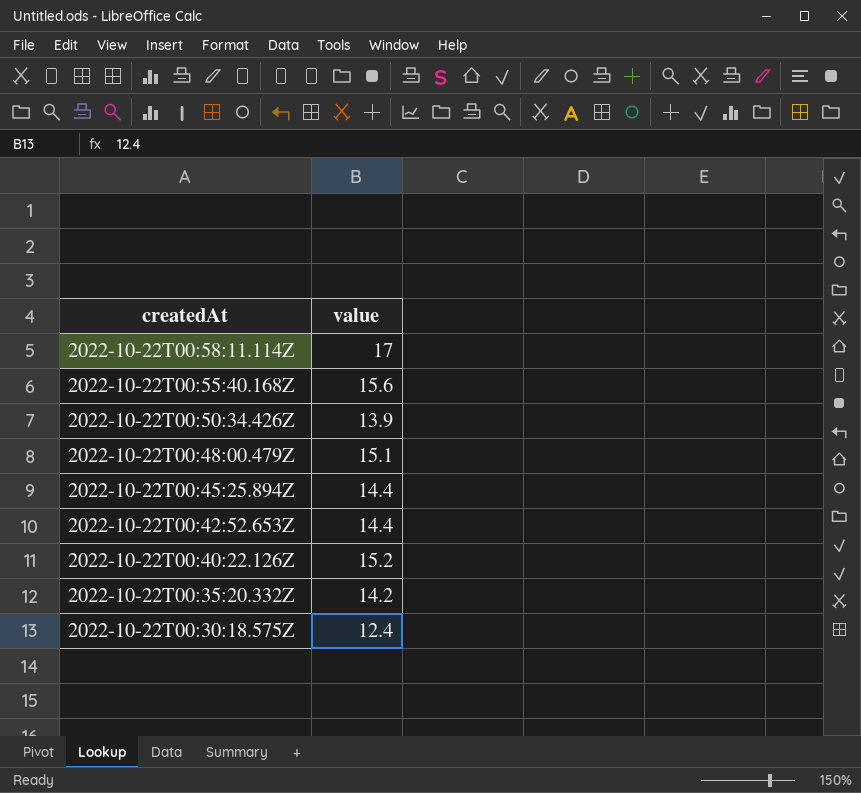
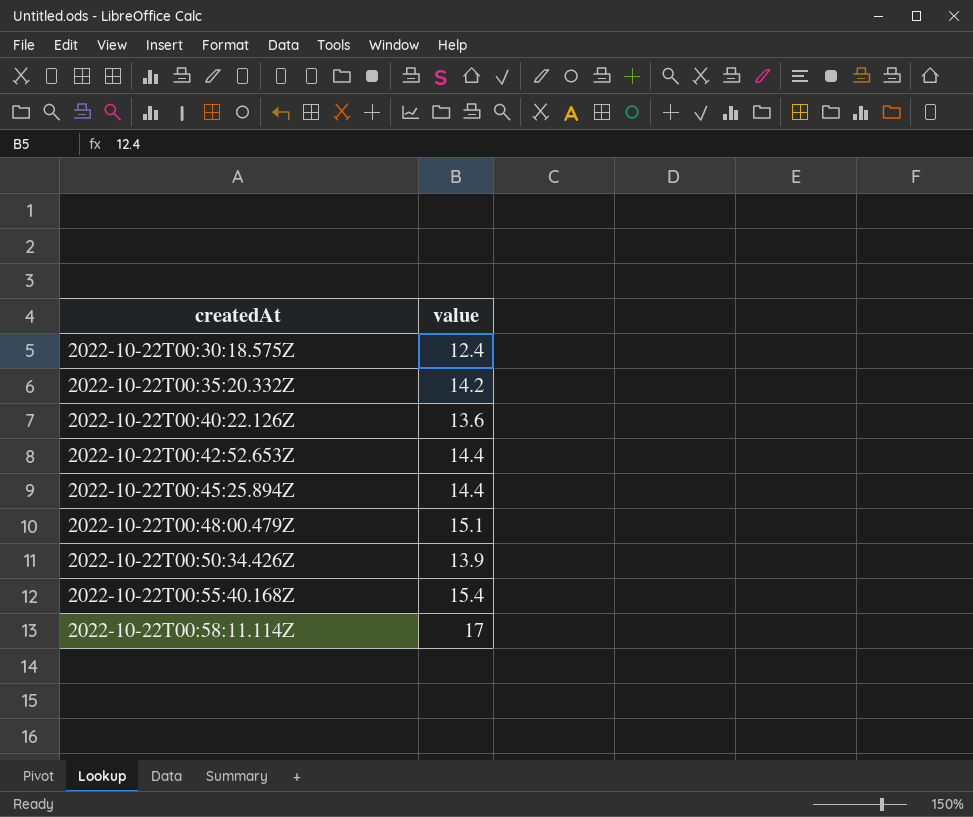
row order: createdAt descending -> createdAt ascending
2022-10-22T00:40:22.126Z | value: 15.2 -> 13.6
2022-10-22T00:55:40.168Z | value: 15.6 -> 15.4

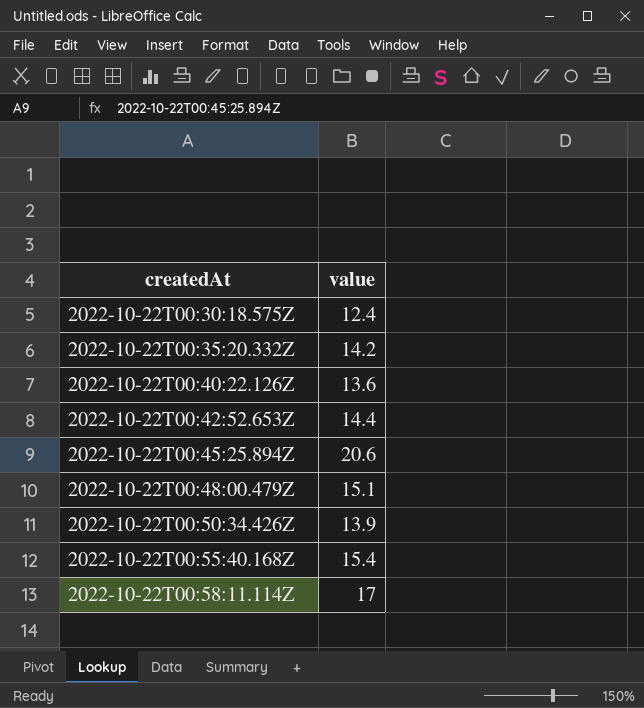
2022-10-22T00:45:25.894Z | value: 14.4 -> 20.6

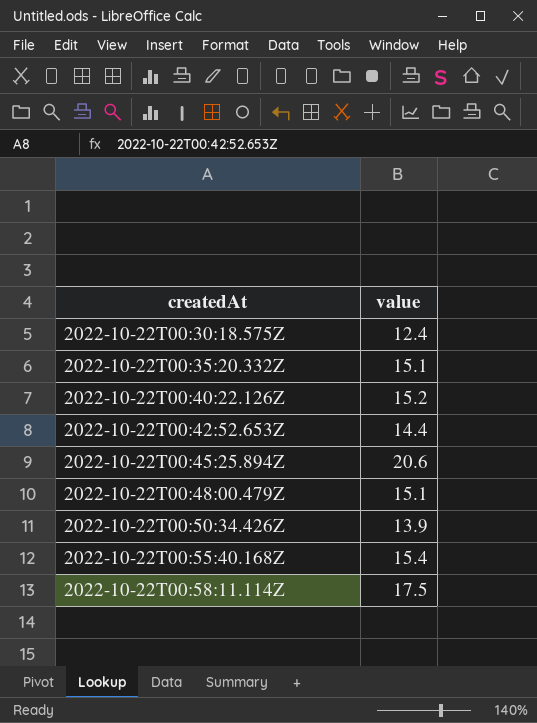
2022-10-22T00:35:20.332Z | value: 14.2 -> 15.1
2022-10-22T00:40:22.126Z | value: 13.6 -> 15.2
2022-10-22T00:58:11.114Z | value: 17 -> 17.5

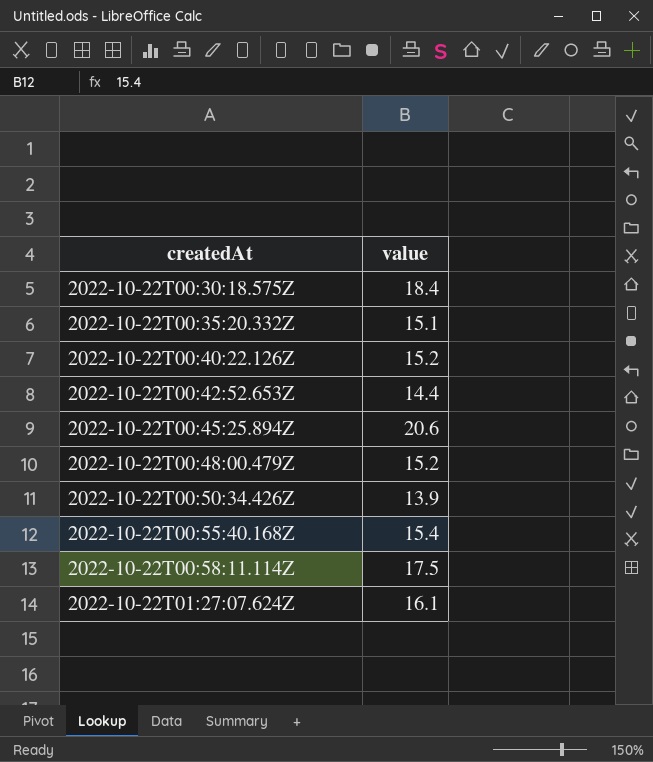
2022-10-22T00:30:18.575Z | value: 12.4 -> 18.4
2022-10-22T00:48:00.479Z | value: 15.1 -> 15.2
row 2022-10-22T01:27:07.624Z: none -> 16.1

